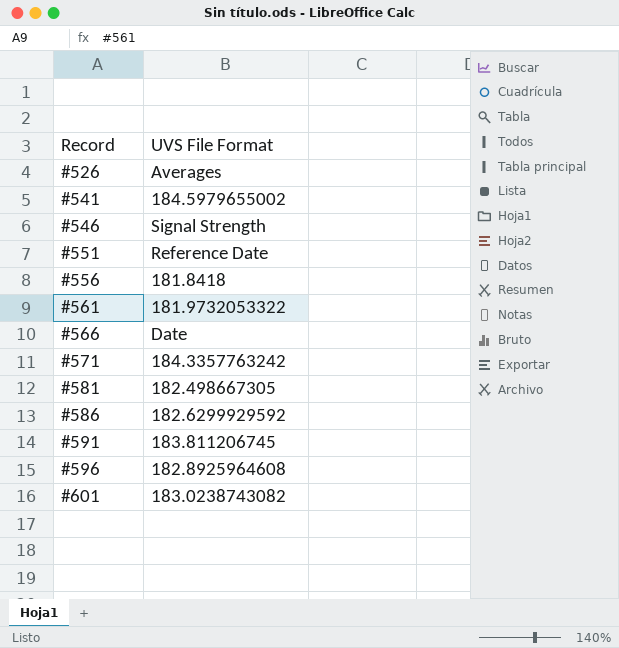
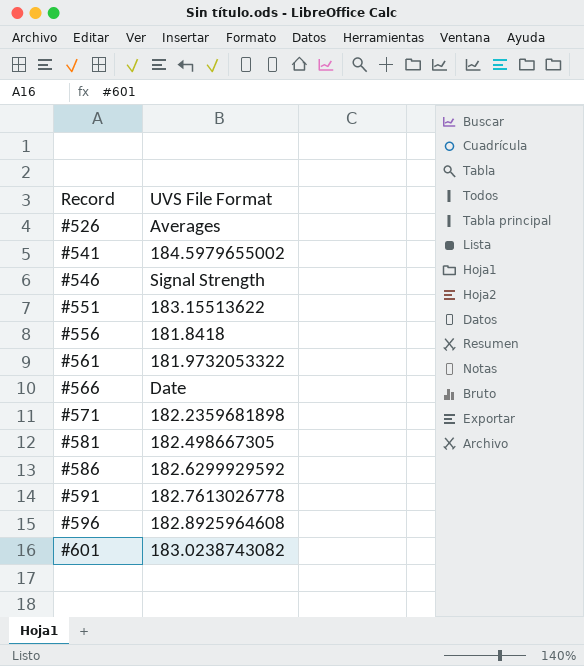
#551 | UVS File Format: Reference Date -> 183.15513622
#571 | UVS File Format: 184.3357763242 -> 182.2359681898
#591 | UVS File Format: 183.811206745 -> 182.7613026778

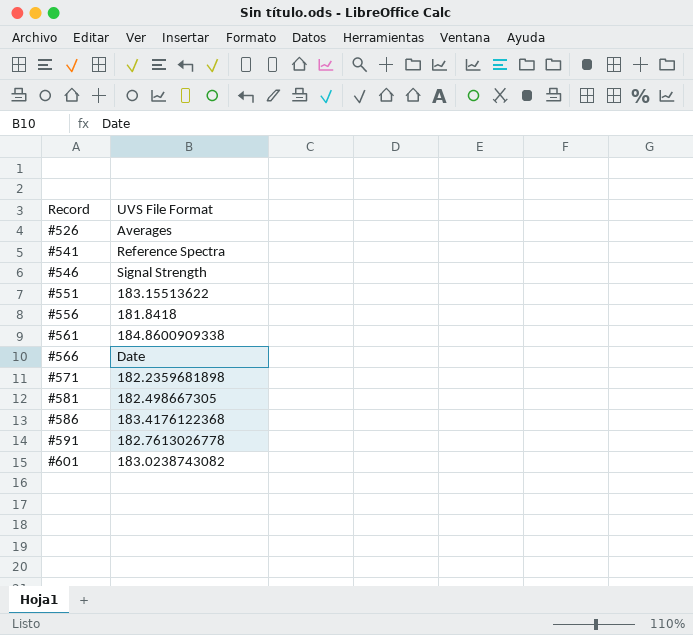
row #596: 182.8925964608 -> none
#541 | UVS File Format: 184.5979655002 -> Reference Spectra
#561 | UVS File Format: 181.9732053322 -> 184.8600909338
#586 | UVS File Format: 182.6299929592 -> 183.4176122368

